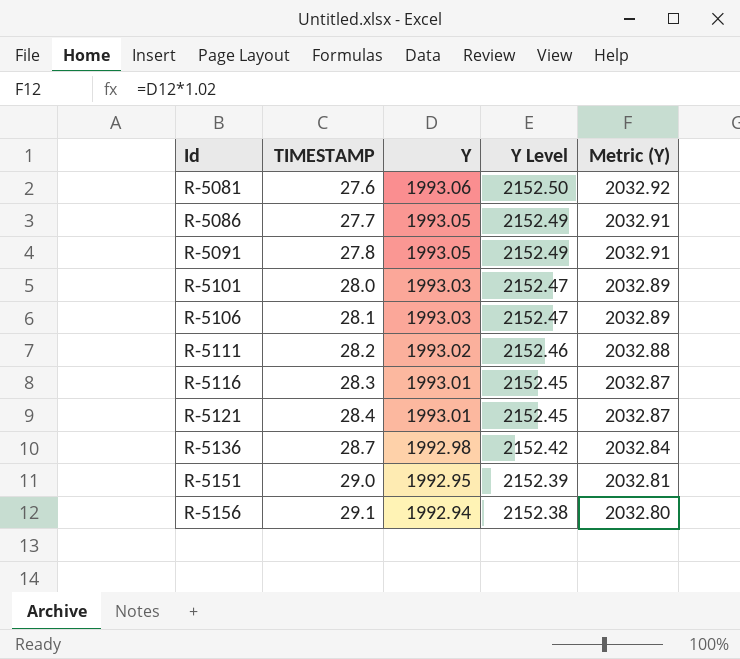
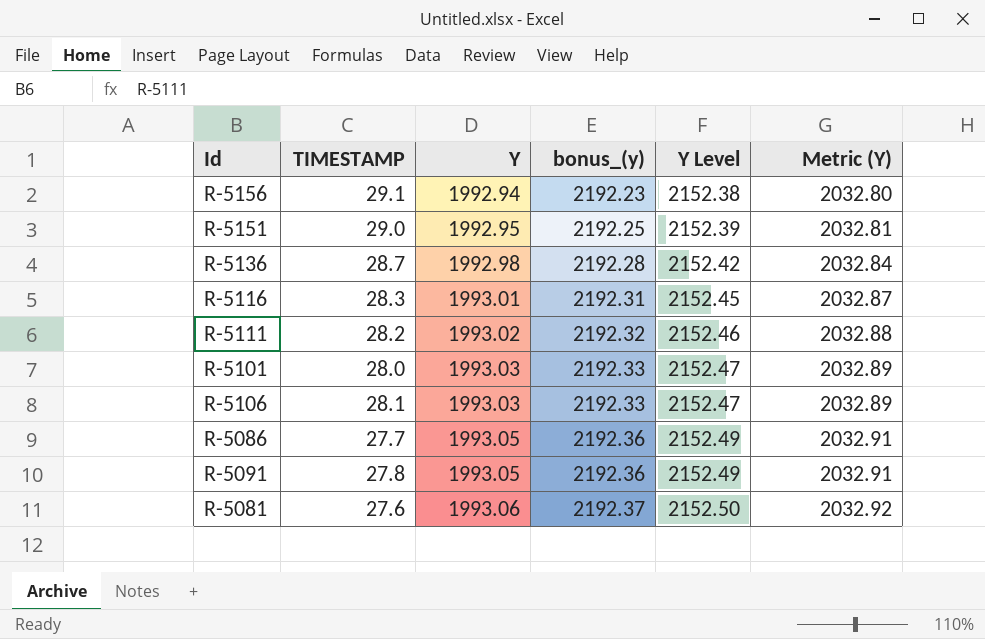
row order: Id ascending -> Y ascending
column bonus_(y) | formula: none -> [Y] * 1.1
row R-5121: 28.4 | 1993.01 | 2152.45 | 2032.87 -> none

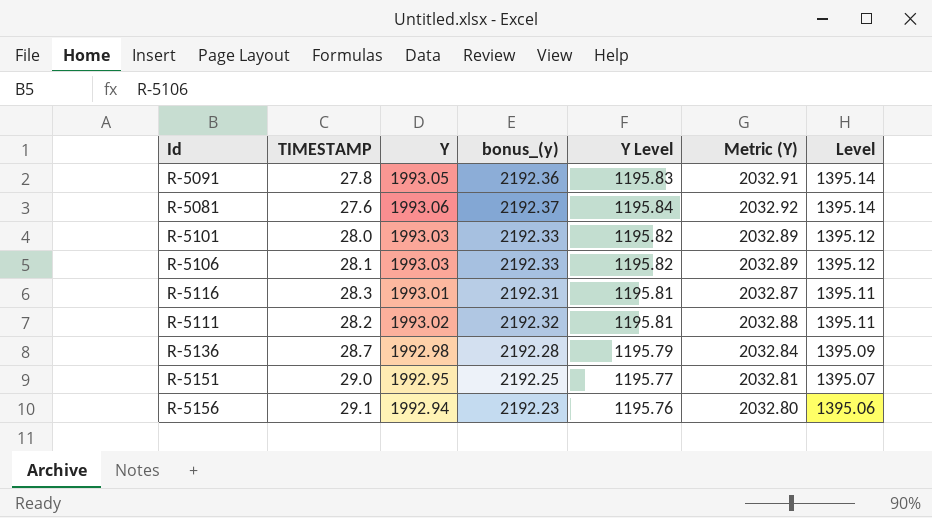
row order: Y ascending -> Level descending
column Y Level | formula: [Y] * 1.08 -> [Y] * 0.6
column Level | formula: none -> [Y] * 0.7
row R-5086: 27.7 | 1993.05 | 2192.36 | 2152.49 | 2032.91 -> none

